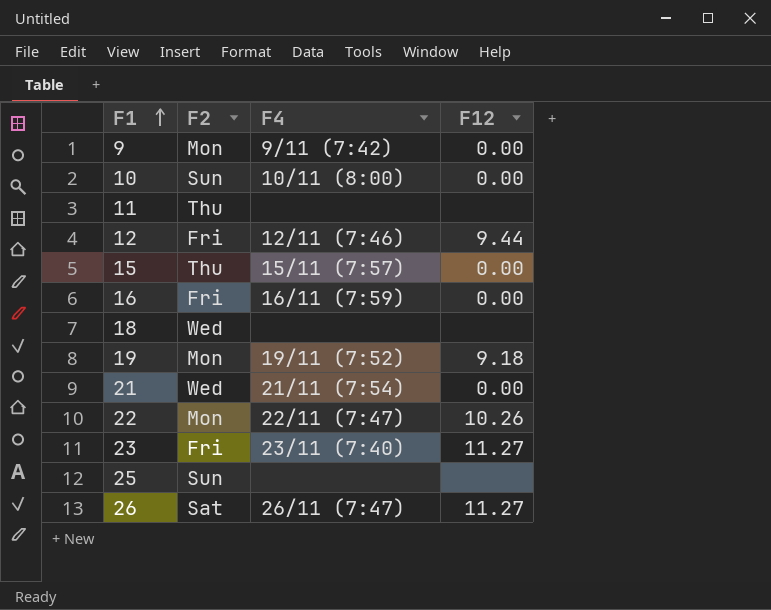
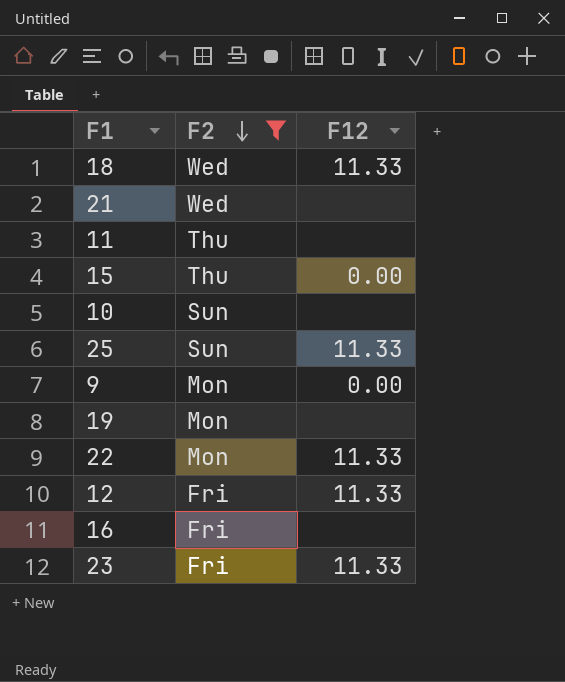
filter: none -> F2 != Sat
row order: F1 ascending -> F2 descending
column F4 | position: 3 -> none
18 | F12: none -> 11.33
21 | F12: 0.00 -> none
10 | F12: 0.00 -> none
25 | F12: none -> 11.33
19 | F12: 9.18 -> none
22 | F12: 10.26 -> 11.33
12 | F12: 9.44 -> 11.33
16 | F12: 0.00 -> none
23 | F12: 11.27 -> 11.33

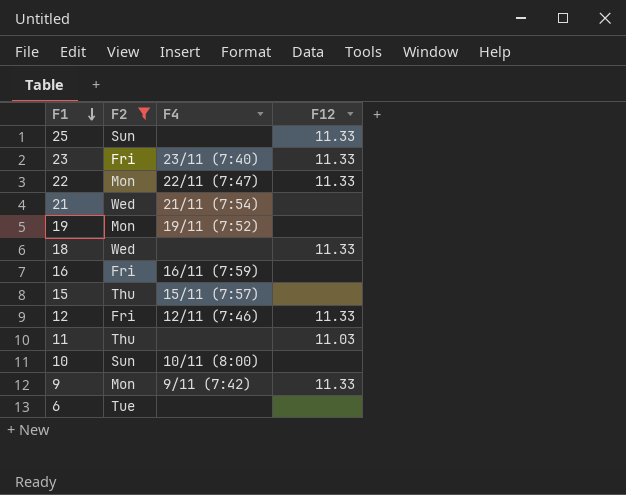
row order: F2 descending -> F1 descending
column F4 | position: none -> 3
15 | F12: 0.00 -> none
11 | F12: none -> 11.03
9 | F12: 0.00 -> 11.33
row 6: none -> Tue | none | none

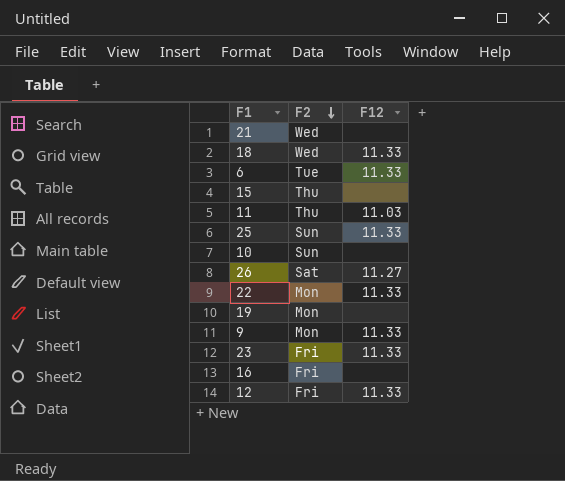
filter: F2 != Sat -> none
row order: F1 descending -> F2 descending
column F4 | position: 3 -> none
6 | F12: none -> 11.33

